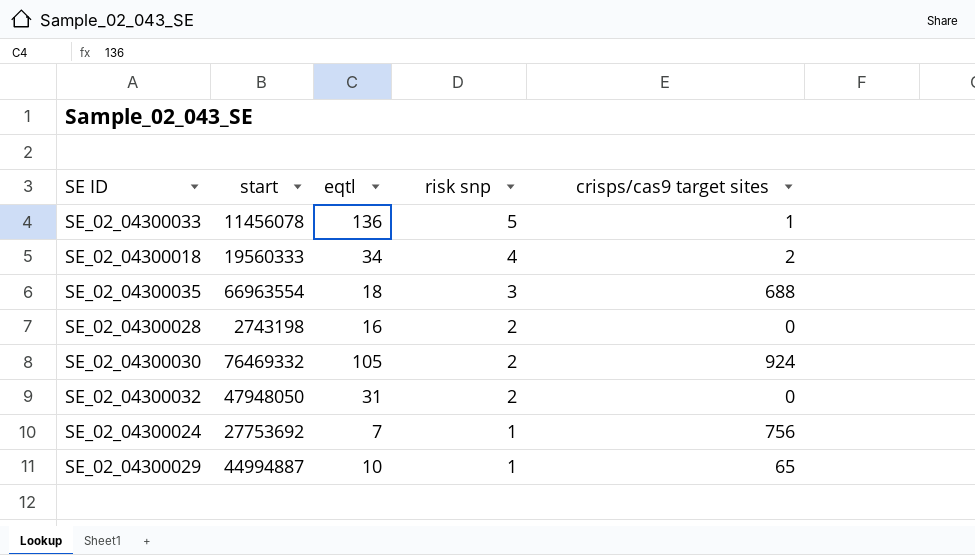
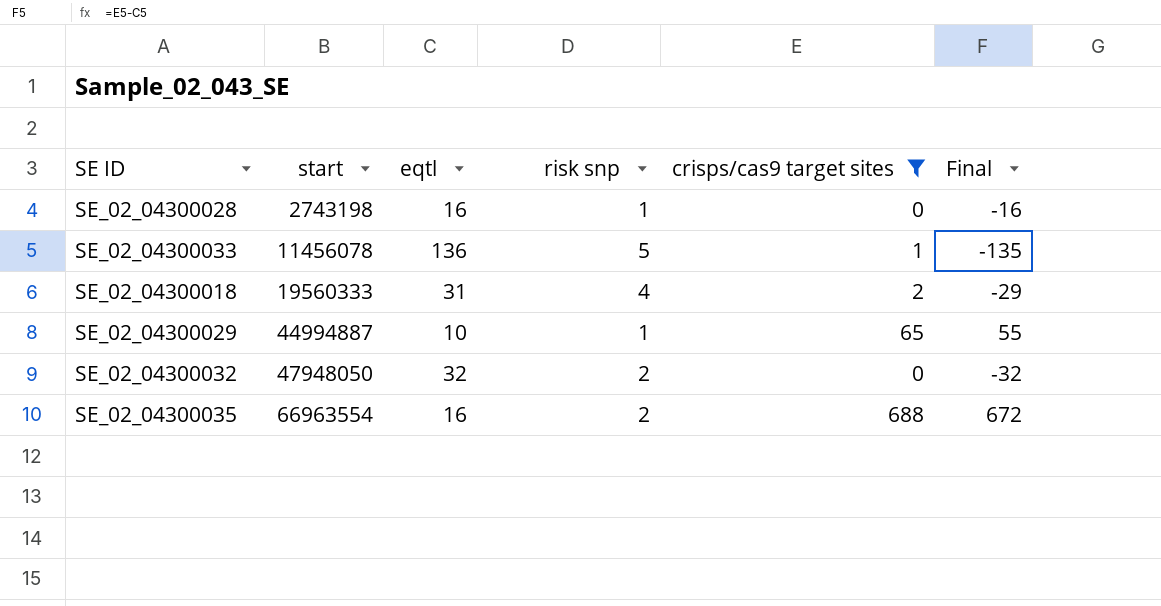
filter: none -> crisps/cas9 target sites <= 688
row order: risk snp descending -> start ascending
column Final | formula: none -> [crisps/cas9 target sites] - [eqtl]
SE_02_04300028 | risk snp: 2 -> 1
SE_02_04300018 | eqtl: 34 -> 31
SE_02_04300032 | eqtl: 31 -> 32
SE_02_04300035 | eqtl: 18 -> 16
SE_02_04300035 | risk snp: 3 -> 2

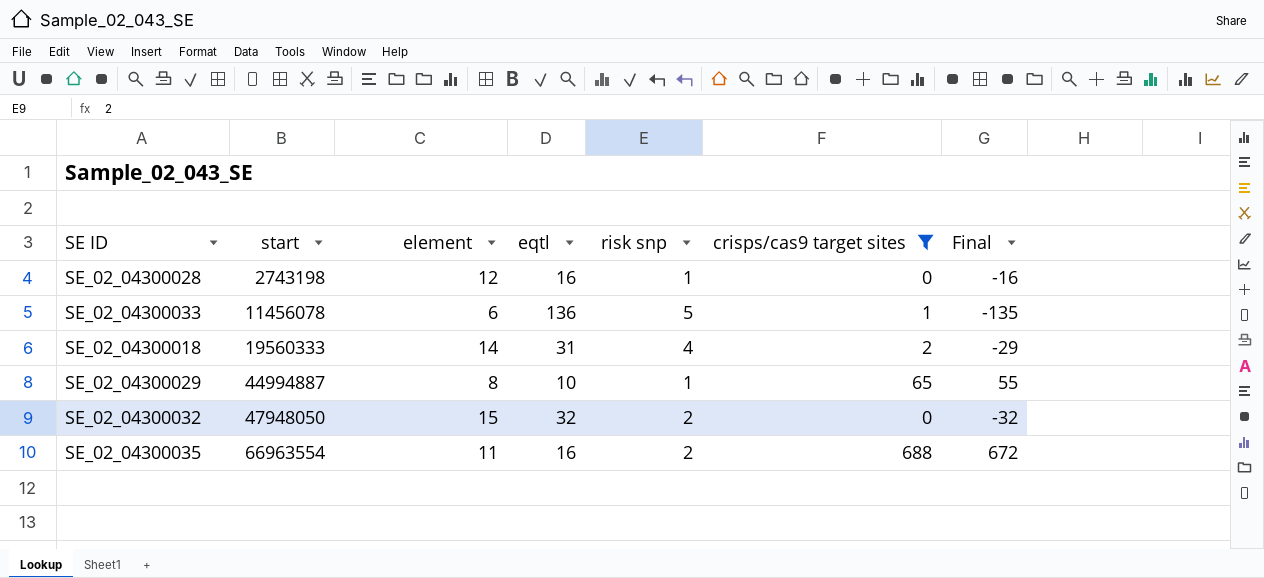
column element | position: none -> 3

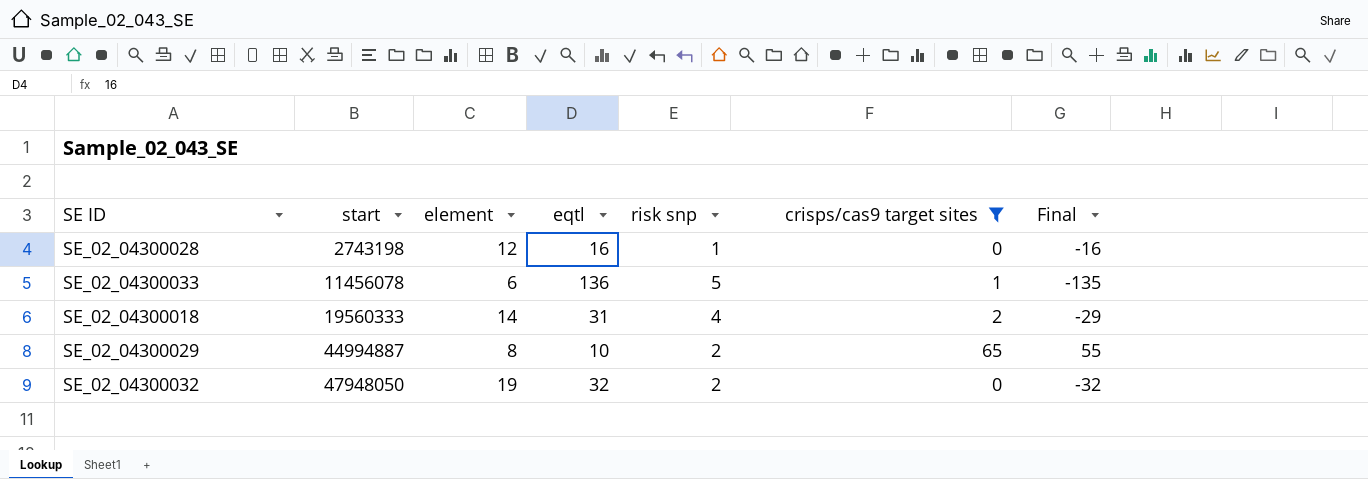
row SE_02_04300035: 66963554 | 11 | 16 | 2 | 688 | 672 -> none
SE_02_04300029 | risk snp: 1 -> 2
SE_02_04300032 | element: 15 -> 19

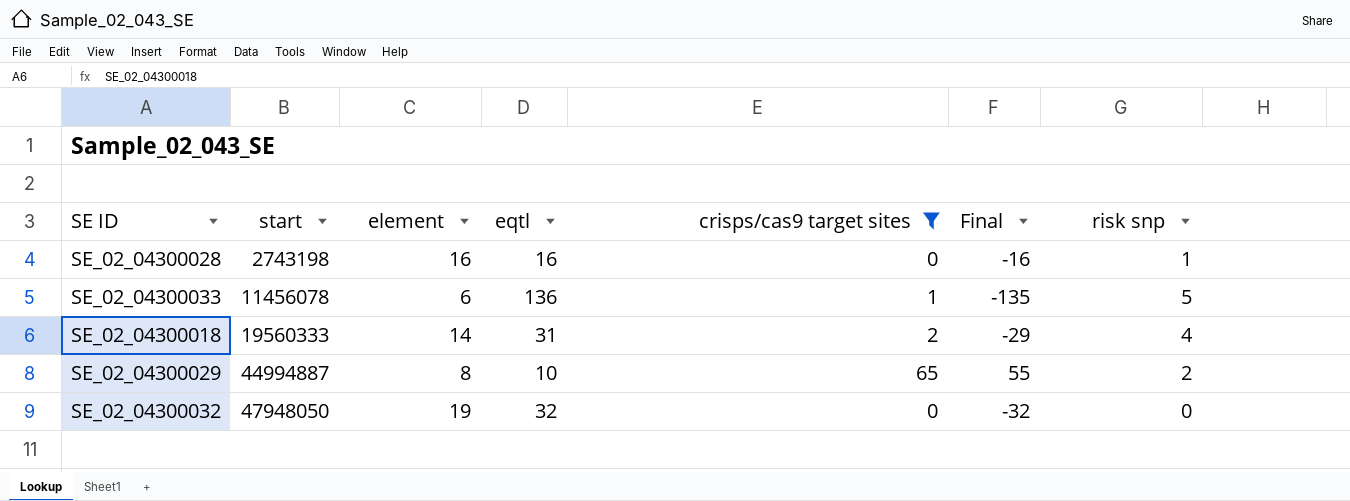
column risk snp | position: 5 -> 7
SE_02_04300028 | element: 12 -> 16
SE_02_04300032 | risk snp: 2 -> 0

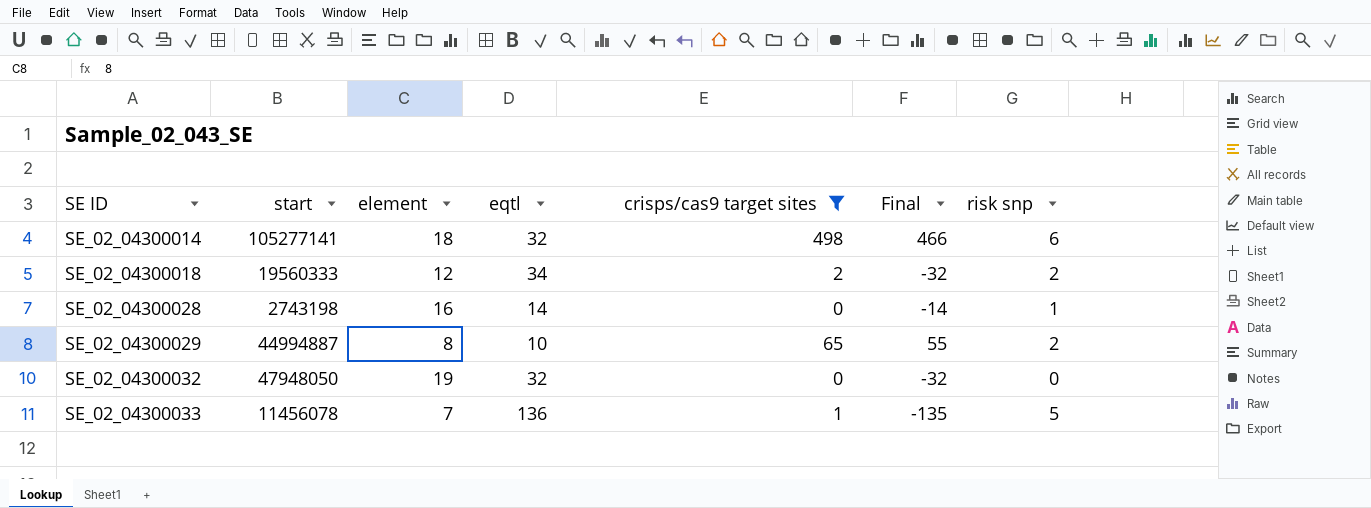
row order: start ascending -> SE ID ascending
row SE_02_04300014: none -> 105277141 | 18 | 32 | 498 | 466 | 6
SE_02_04300018 | element: 14 -> 12
SE_02_04300018 | eqtl: 31 -> 34
SE_02_04300018 | Final: -29 -> -32
SE_02_04300018 | risk snp: 4 -> 2
SE_02_04300028 | eqtl: 16 -> 14
SE_02_04300028 | Final: -16 -> -14
SE_02_04300033 | element: 6 -> 7

